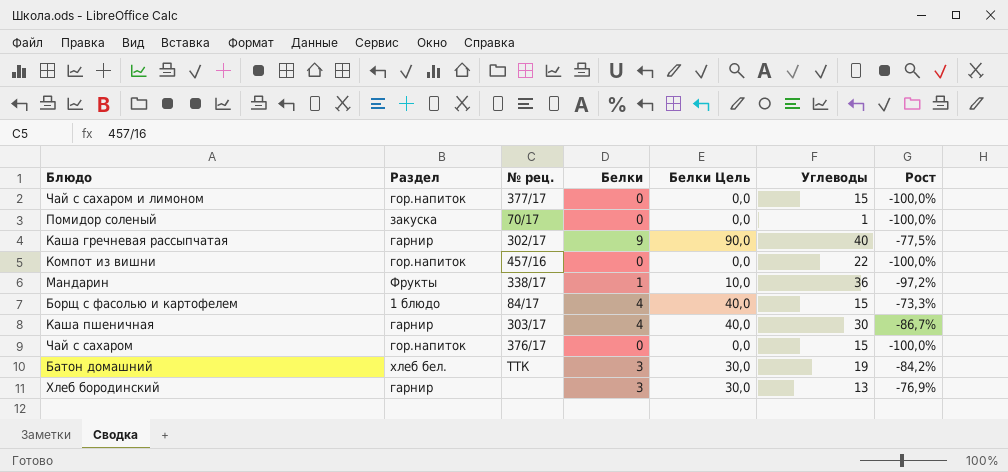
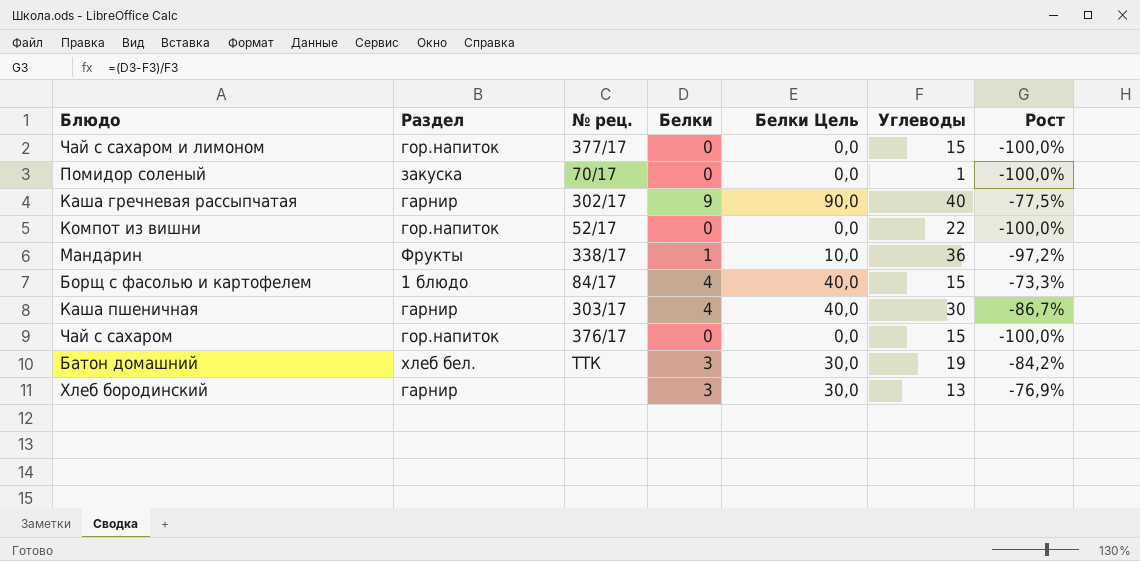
Компот из вишни | № рец.: 457/16 -> 52/17

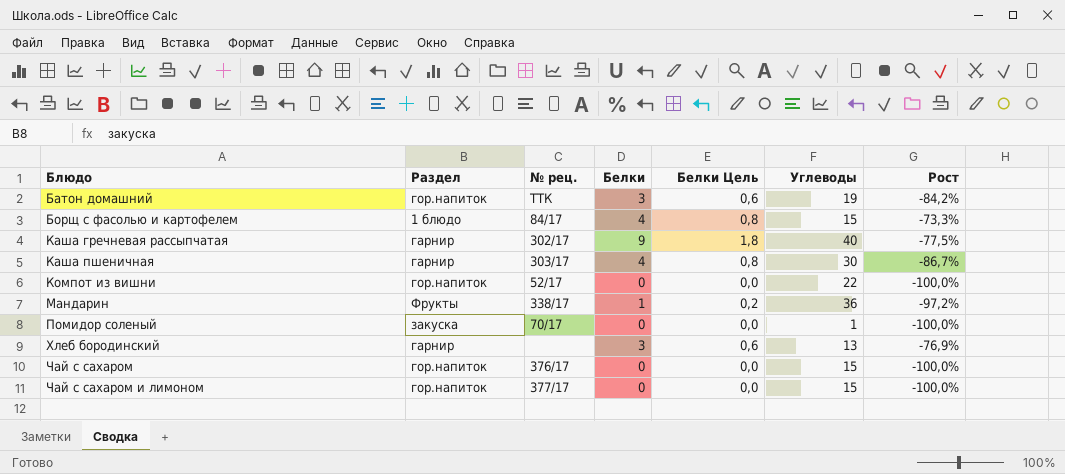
row order: none -> Блюдо ascending
column Белки Цель | formula: [Белки] * 10 -> [Белки] * 0,2
Батон домашний | Раздел: хлеб бел. -> гор.напиток

